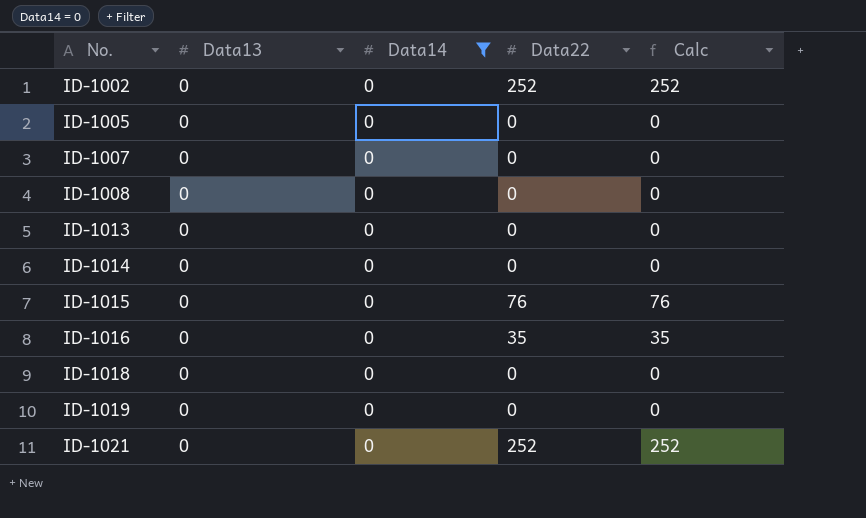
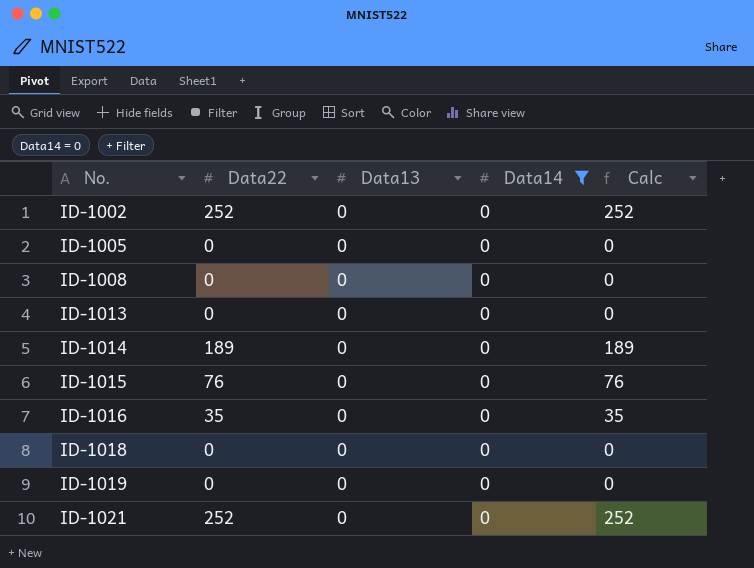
column Data22 | position: 4 -> 2
row ID-1007: 0 | 0 | 0 | 0 -> none
ID-1014 | Data22: 0 -> 189
ID-1014 | Calc: 0 -> 189

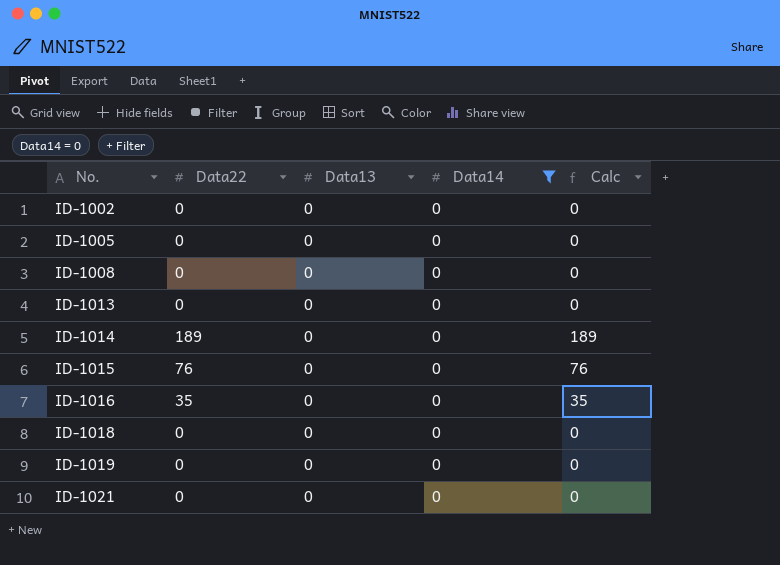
ID-1002 | Data22: 252 -> 0
ID-1002 | Calc: 252 -> 0
ID-1021 | Data22: 252 -> 0
ID-1021 | Calc: 252 -> 0

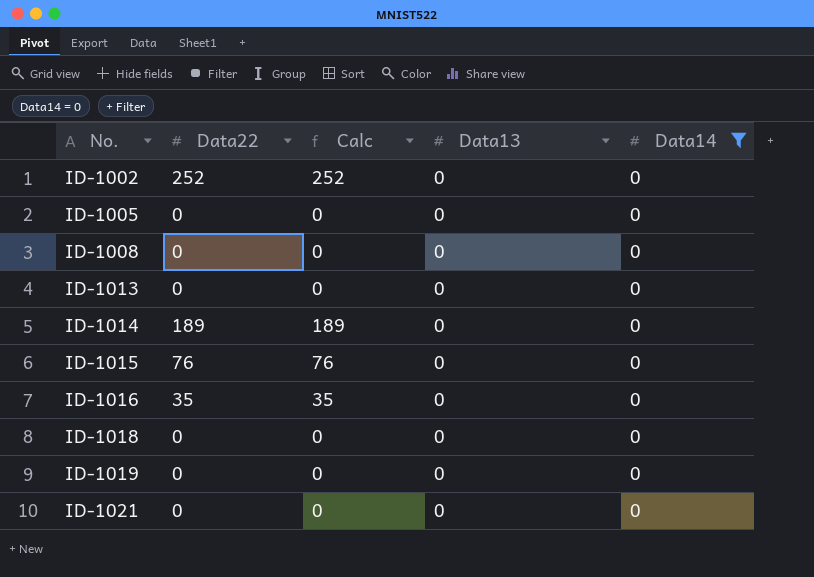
column Calc | position: 5 -> 3
ID-1002 | Data22: 0 -> 252
ID-1002 | Calc: 0 -> 252

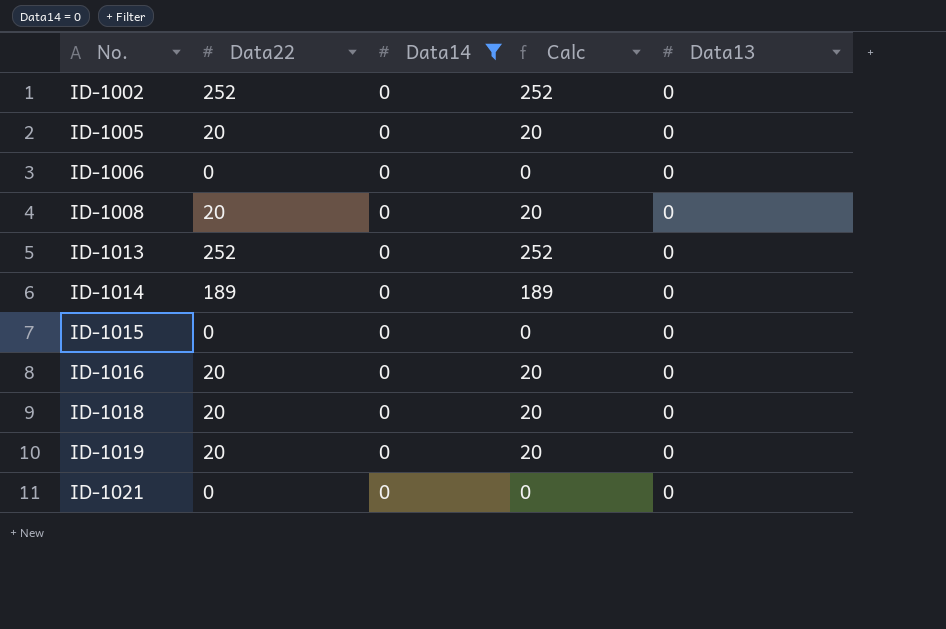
column Data14 | position: 5 -> 3
ID-1005 | Data22: 0 -> 20
ID-1005 | Calc: 0 -> 20
row ID-1006: none -> 0 | 0 | 0 | 0
ID-1008 | Data22: 0 -> 20
ID-1008 | Calc: 0 -> 20
ID-1013 | Data22: 0 -> 252
ID-1013 | Calc: 0 -> 252
ID-1015 | Data22: 76 -> 0
ID-1015 | Calc: 76 -> 0
ID-1016 | Data22: 35 -> 20
ID-1016 | Calc: 35 -> 20
ID-1018 | Data22: 0 -> 20
ID-1018 | Calc: 0 -> 20
ID-1019 | Data22: 0 -> 20
ID-1019 | Calc: 0 -> 20

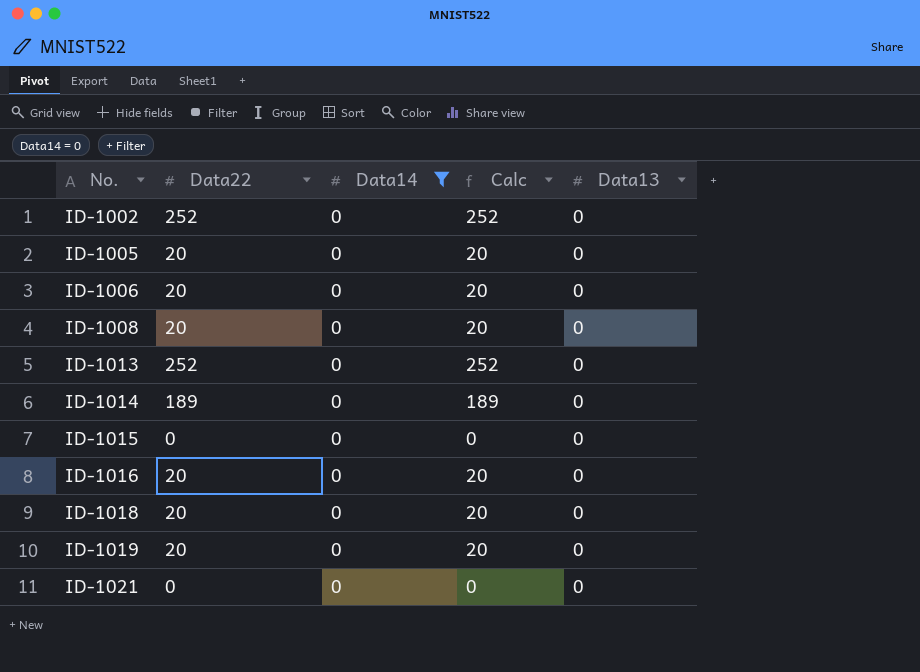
ID-1006 | Data22: 0 -> 20
ID-1006 | Calc: 0 -> 20

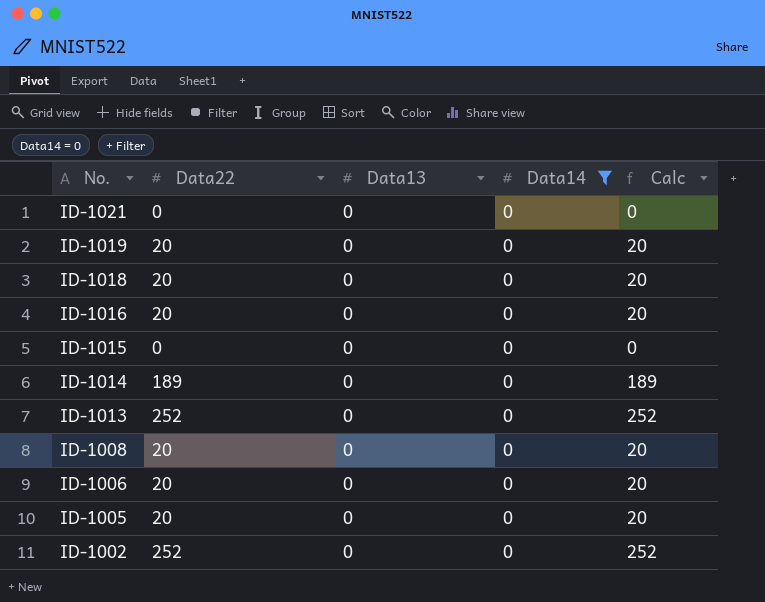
row order: No. ascending -> No. descending
column Data13 | position: 5 -> 3

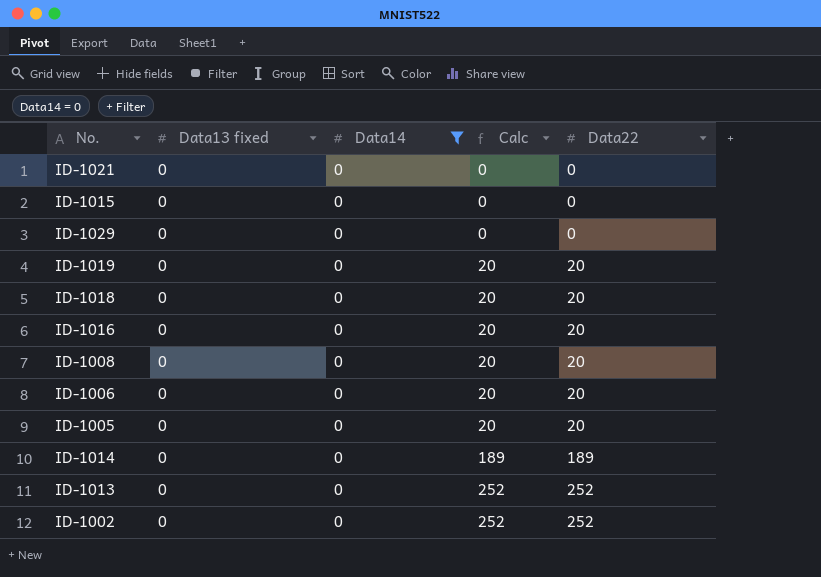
row order: No. descending -> Calc ascending
column name: Data13 -> Data13 fixed
column Data22 | position: 2 -> 5
row ID-1029: none -> 0 | 0 | 0 | 0

